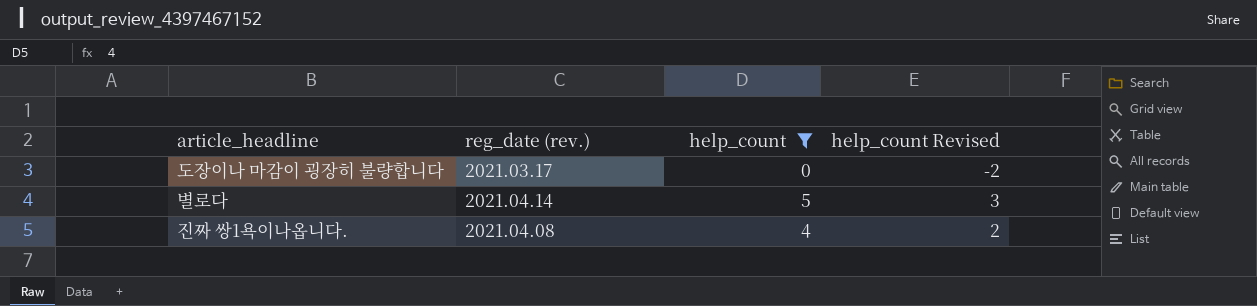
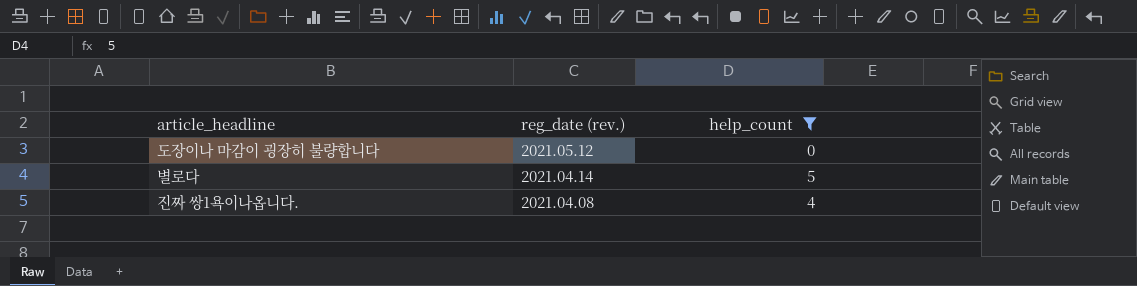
column help_count Revised | formula: [help_count] - 2 -> none
도장이나 마감이 굉장히 불량합니다 | reg_date (rev.): 2021.03.17 -> 2021.05.12

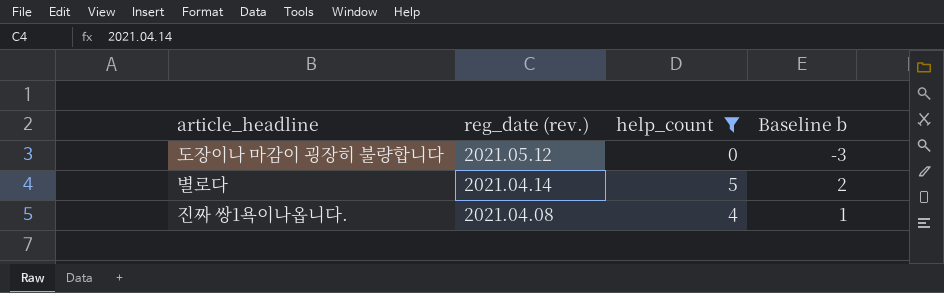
column Baseline b | formula: none -> [help_count] - 3

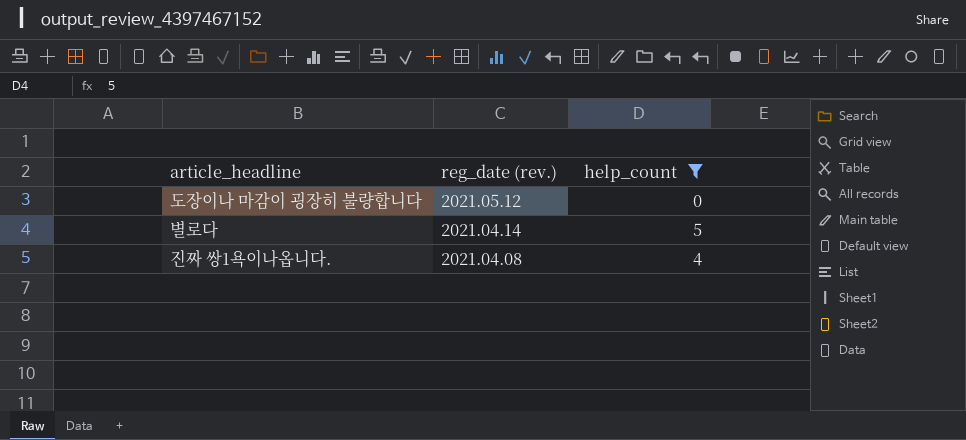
column Baseline b | formula: [help_count] - 3 -> none

